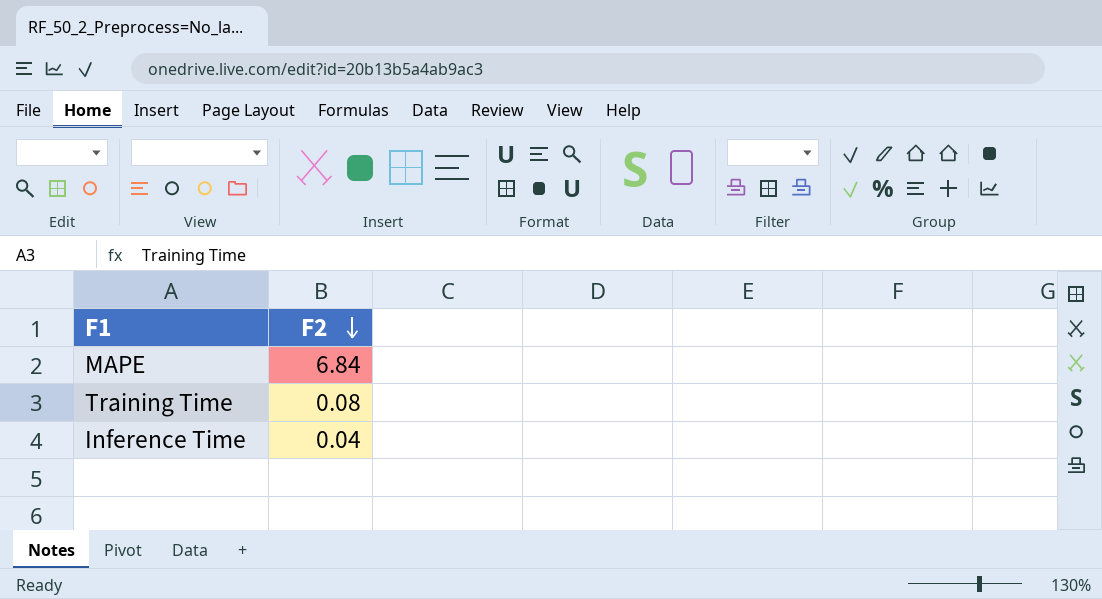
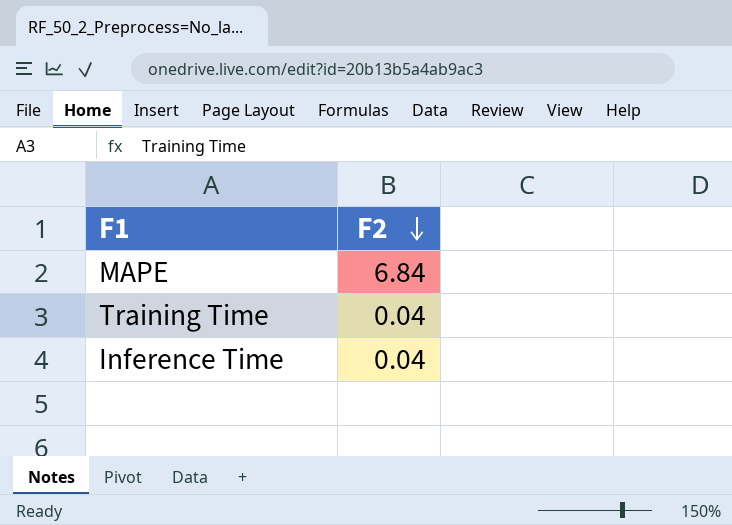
Training Time | F2: 0.08 -> 0.04

